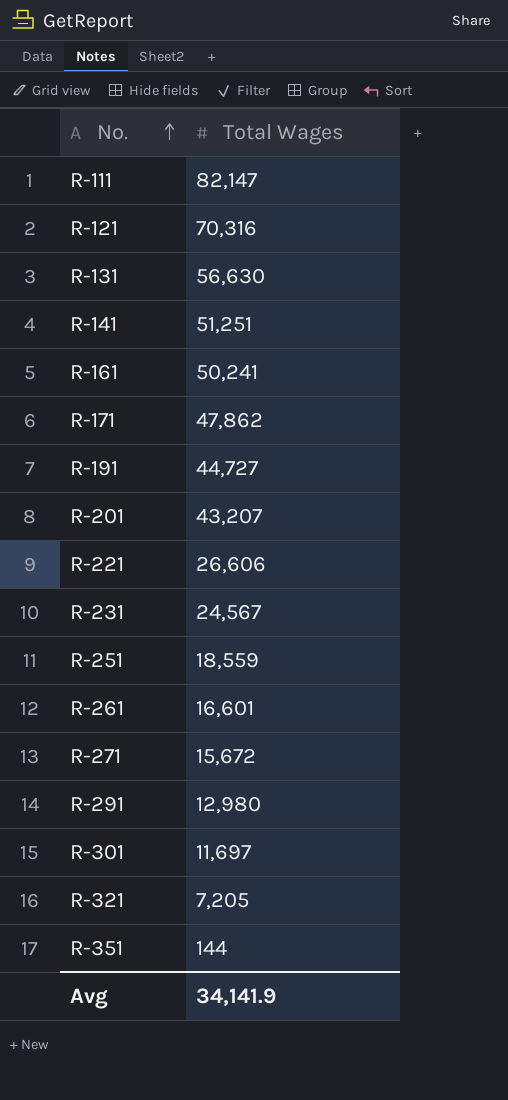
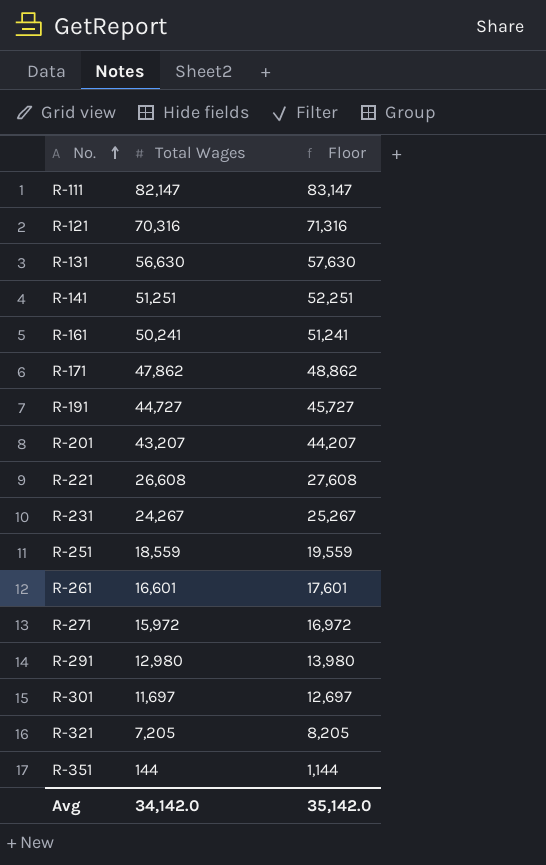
column Floor | formula: none -> [Total Wages] + 1000
R-221 | Total Wages: 26,606 -> 26,608
R-231 | Total Wages: 24,567 -> 24,267
R-271 | Total Wages: 15,672 -> 15,972
Avg | Total Wages: 34,141.9 -> 34,142.0

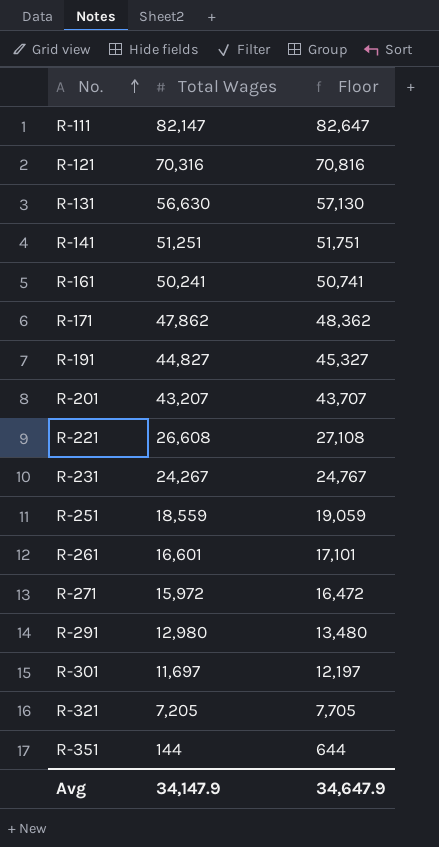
column Floor | formula: [Total Wages] + 1000 -> [Total Wages] + 500
R-191 | Total Wages: 44,727 -> 44,827
Avg | Total Wages: 34,142.0 -> 34,147.9
Avg | Floor: 35,142.0 -> 34,647.9

